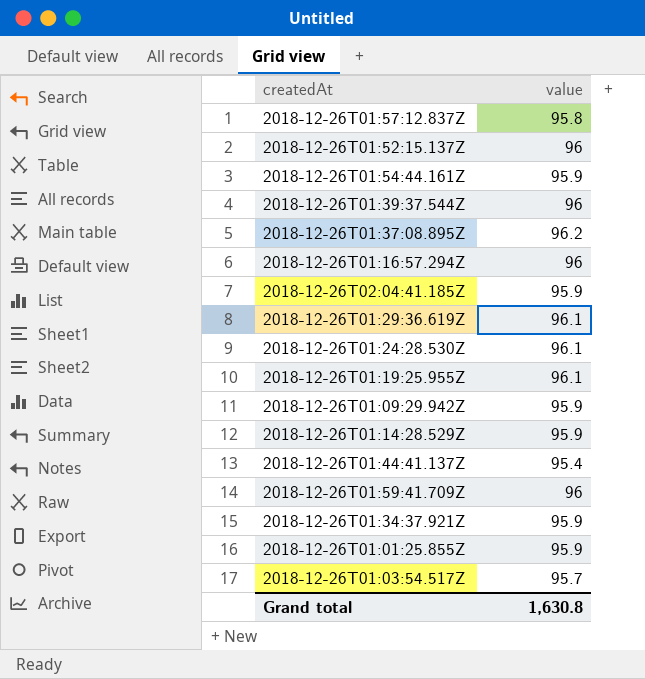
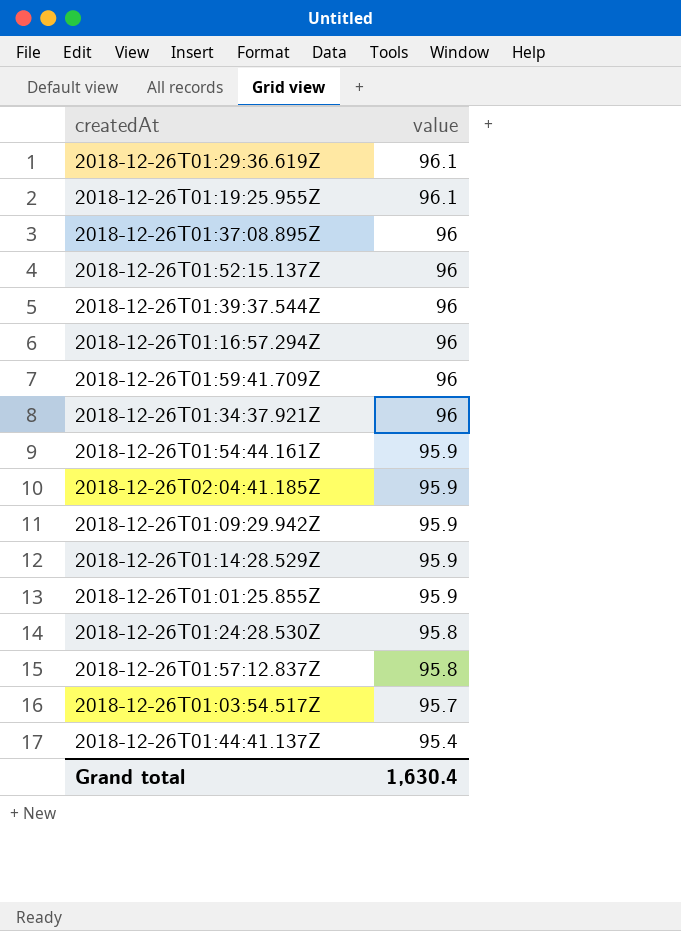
row order: none -> value descending
2018-12-26T01:37:08.895Z | value: 96.2 -> 96
2018-12-26T01:34:37.921Z | value: 95.9 -> 96
2018-12-26T01:24:28.530Z | value: 96.1 -> 95.8
Grand total | value: 1,630.8 -> 1,630.4

